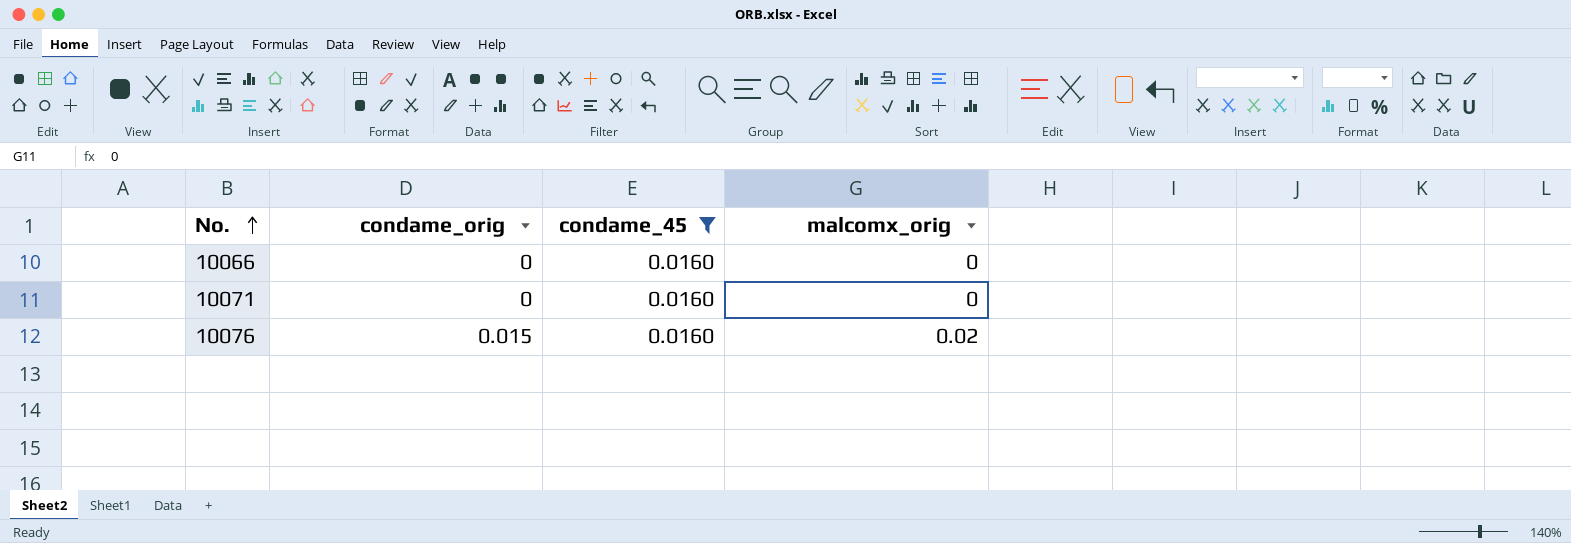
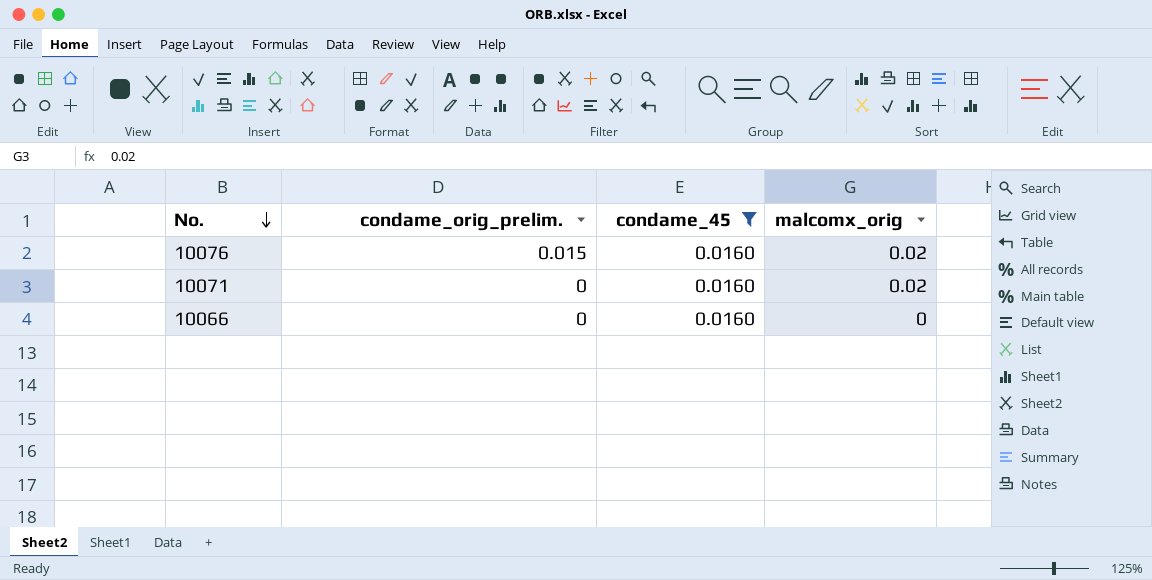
row order: No. ascending -> No. descending
column name: condame_orig -> condame_orig_prelim.
10071 | malcomx_orig: 0 -> 0.02

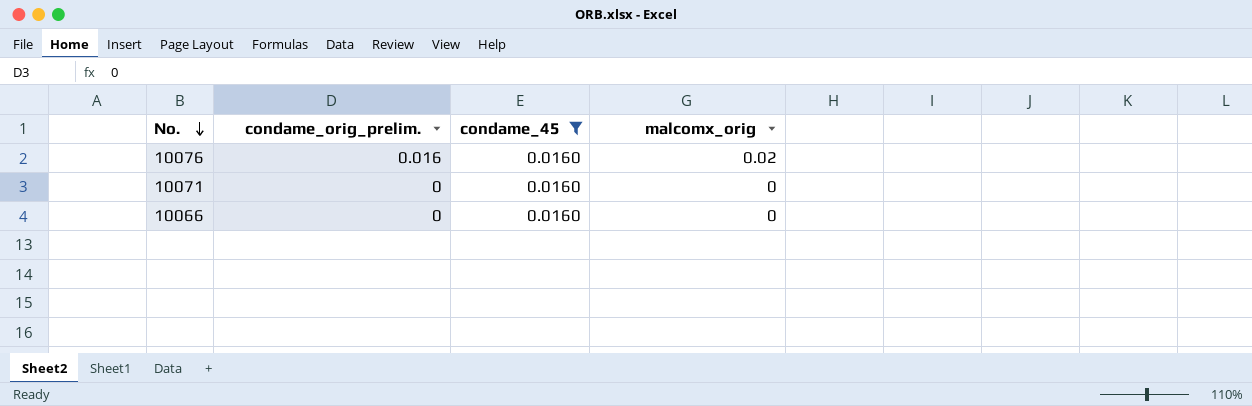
10076 | condame_orig_prelim.: 0.015 -> 0.016
10071 | malcomx_orig: 0.02 -> 0

